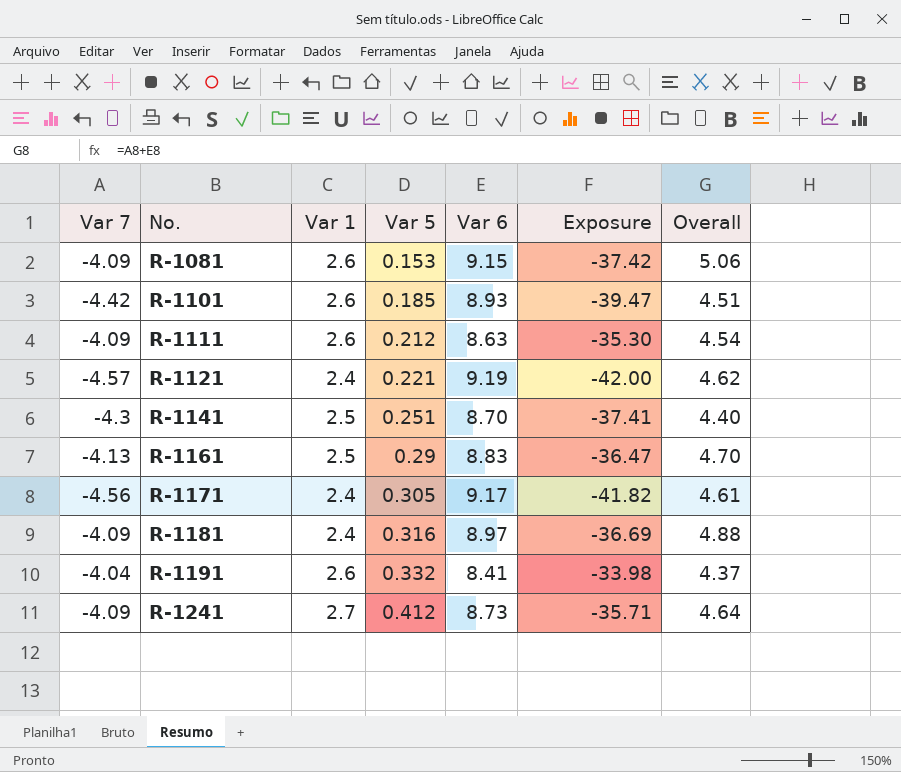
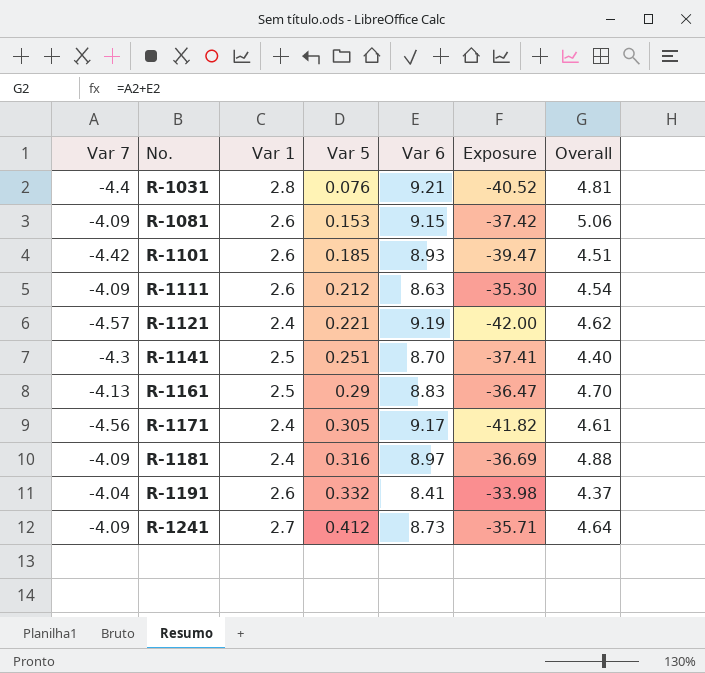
row R-1031: none -> -4.4 | 2.8 | 0.076 | 9.21 | -40.52 | 4.81

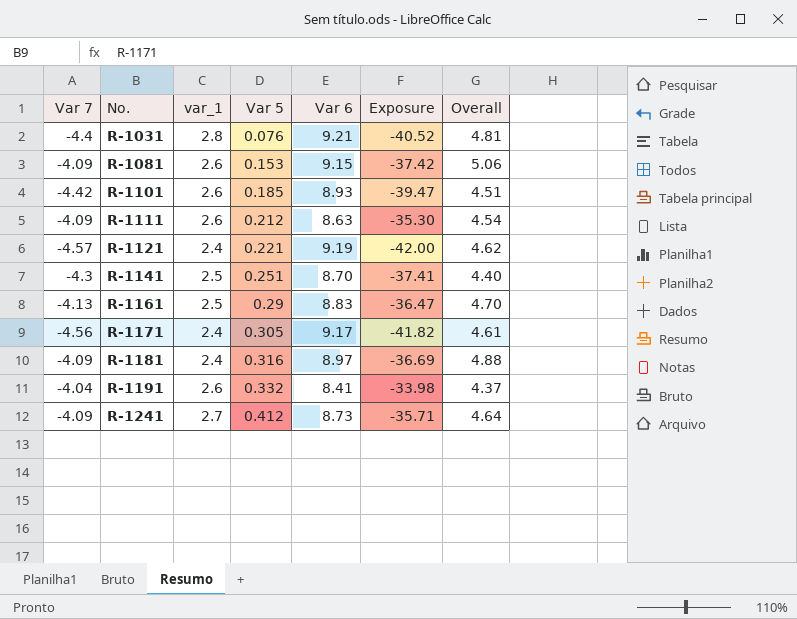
column name: Var 1 -> var_1

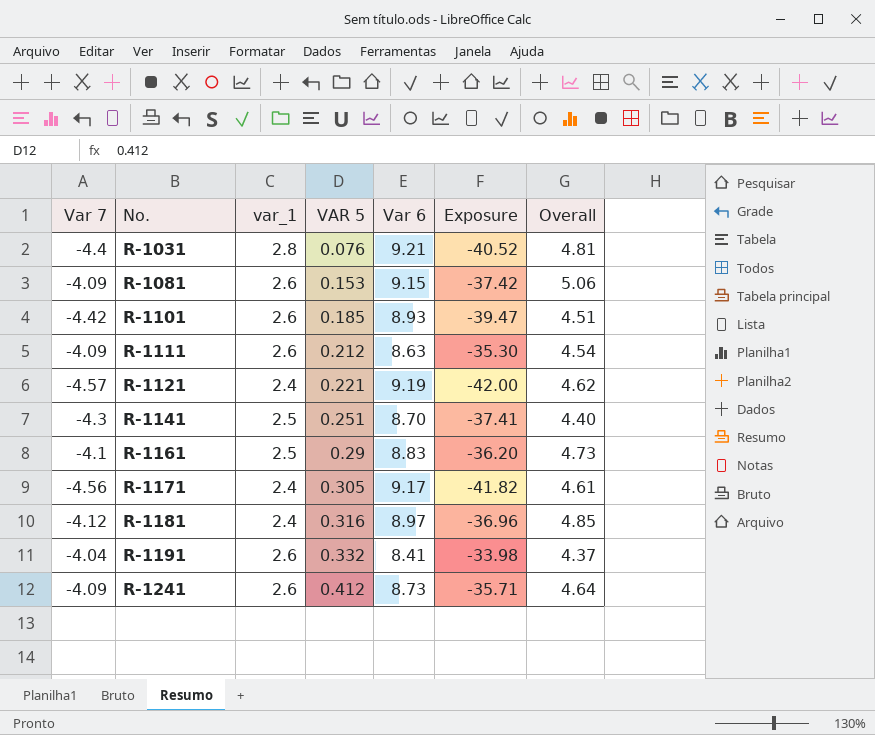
column name: Var 5 -> VAR 5
R-1161 | Var 7: -4.13 -> -4.1
R-1161 | Exposure: -36.47 -> -36.20
R-1161 | Overall: 4.70 -> 4.73
R-1181 | Var 7: -4.09 -> -4.12
R-1181 | Exposure: -36.69 -> -36.96
R-1181 | Overall: 4.88 -> 4.85
R-1241 | var_1: 2.7 -> 2.6

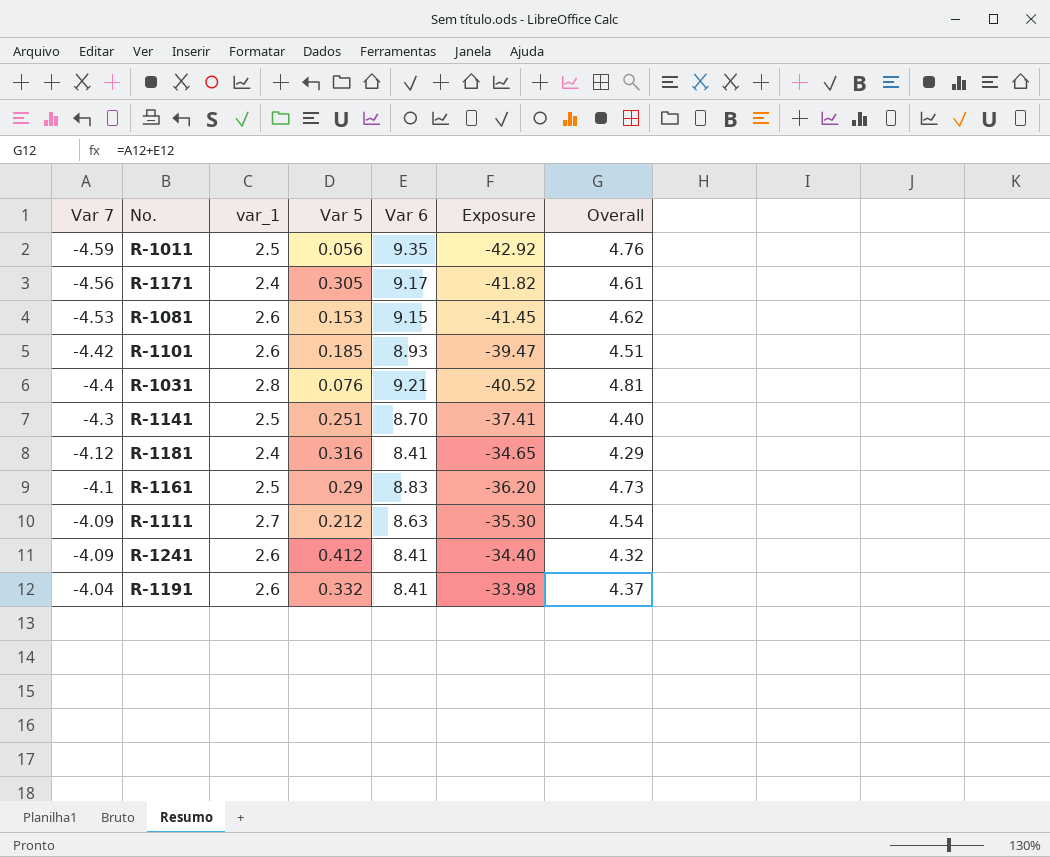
row order: No. ascending -> Var 7 ascending
column name: VAR 5 -> Var 5
row R-1121: -4.57 | 2.4 | 0.221 | 9.19 | -42.00 | 4.62 -> none
row R-1011: none -> -4.59 | 2.5 | 0.056 | 9.35 | -42.92 | 4.76
R-1081 | Var 7: -4.09 -> -4.53
R-1081 | Exposure: -37.42 -> -41.45
R-1081 | Overall: 5.06 -> 4.62
R-1181 | Var 6: 8.97 -> 8.41
R-1181 | Exposure: -36.96 -> -34.65
R-1181 | Overall: 4.85 -> 4.29
R-1111 | var_1: 2.6 -> 2.7
R-1241 | Var 6: 8.73 -> 8.41
R-1241 | Exposure: -35.71 -> -34.40
R-1241 | Overall: 4.64 -> 4.32

